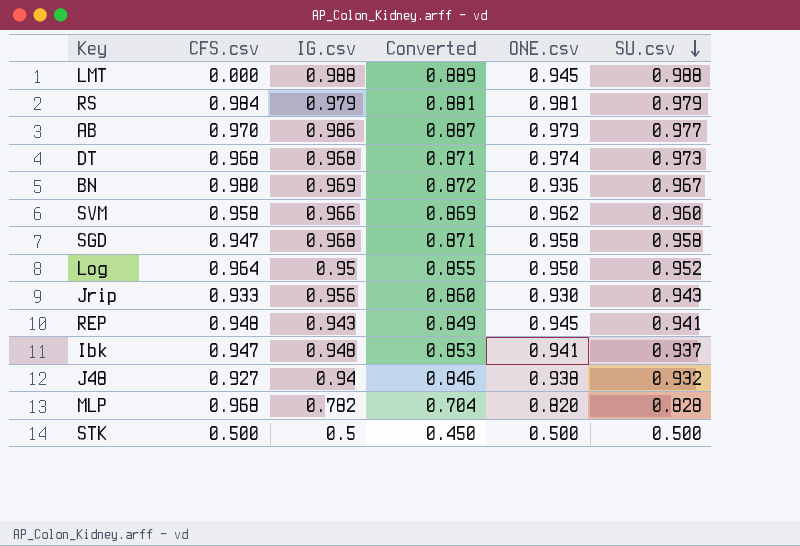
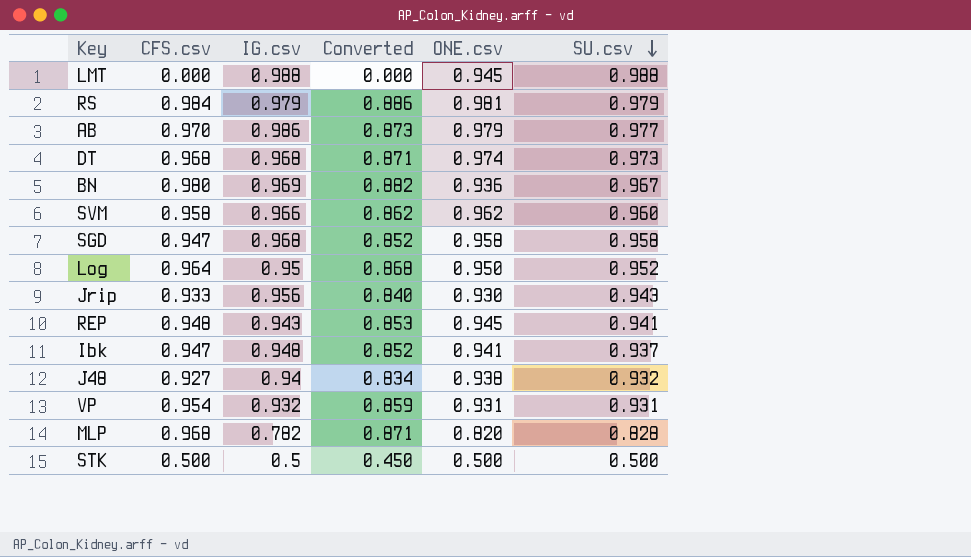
column Converted | formula: [IG.csv] * 0.9 -> [CFS.csv] * 0.9
row VP: none -> 0.954 | 0.932 | 0.859 | 0.931 | 0.931

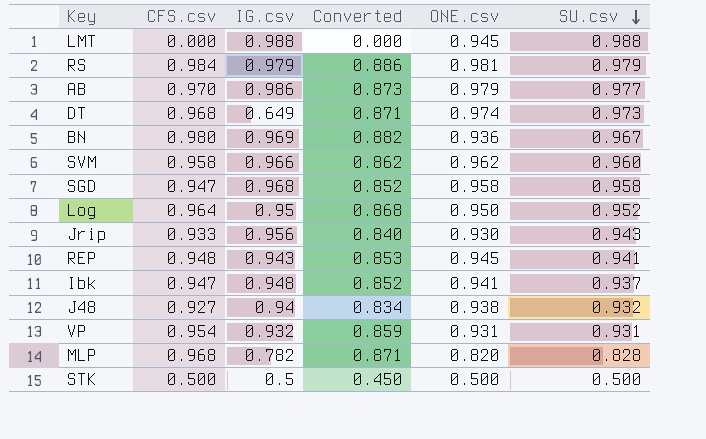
DT | IG.csv: 0.968 -> 0.649

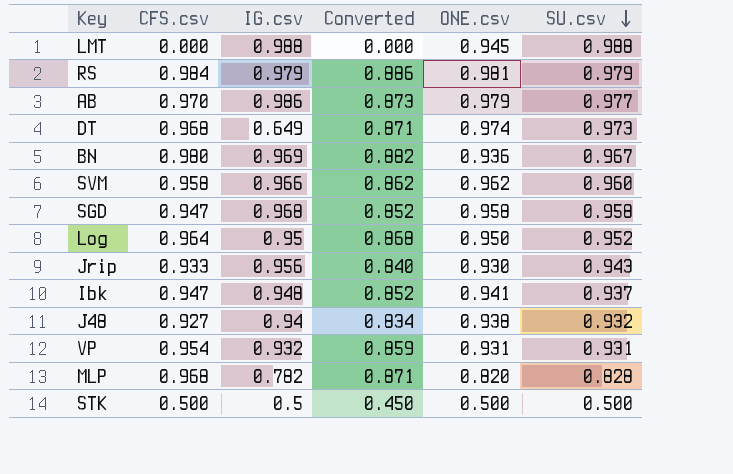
row REP: 0.948 | 0.943 | 0.853 | 0.945 | 0.941 -> none

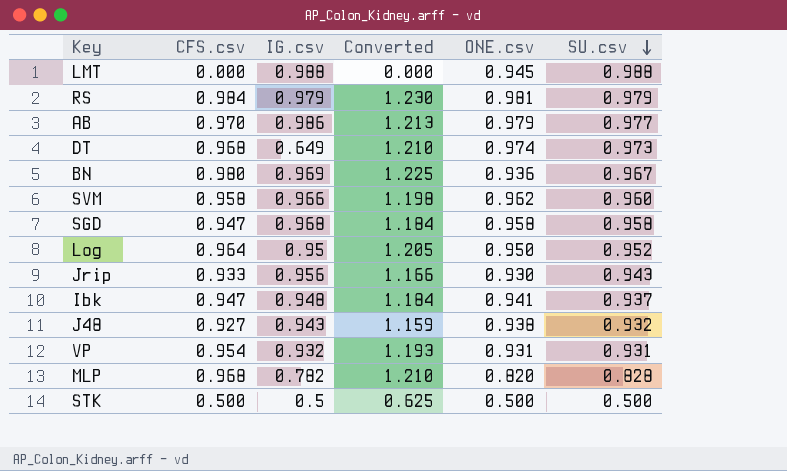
column Converted | formula: [CFS.csv] * 0.9 -> [CFS.csv] * 1.25
J48 | IG.csv: 0.94 -> 0.943

